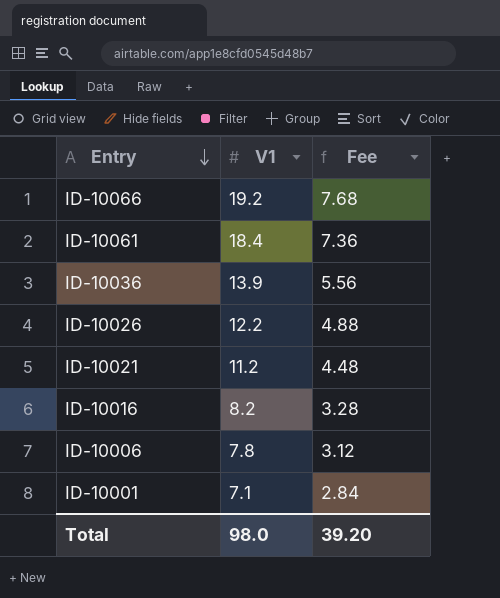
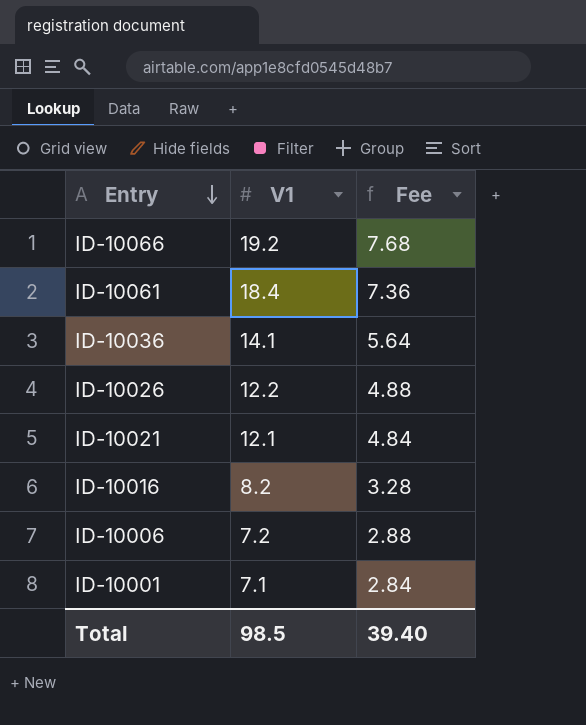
ID-10036 | V1: 13.9 -> 14.1
ID-10036 | Fee: 5.56 -> 5.64
ID-10021 | V1: 11.2 -> 12.1
ID-10021 | Fee: 4.48 -> 4.84
ID-10006 | V1: 7.8 -> 7.2
ID-10006 | Fee: 3.12 -> 2.88
Total | V1: 98.0 -> 98.5
Total | Fee: 39.20 -> 39.40

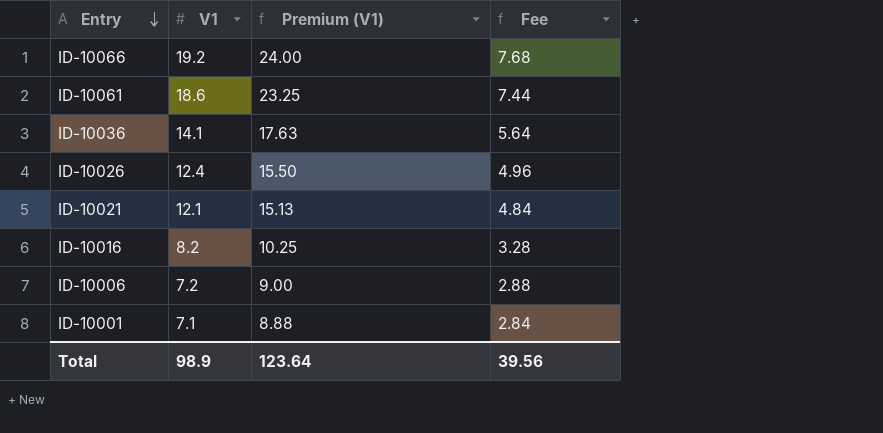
column Premium (V1) | formula: none -> [V1] * 1.25
ID-10061 | V1: 18.4 -> 18.6
ID-10061 | Fee: 7.36 -> 7.44
ID-10026 | V1: 12.2 -> 12.4
ID-10026 | Fee: 4.88 -> 4.96
Total | V1: 98.5 -> 98.9
Total | Fee: 39.40 -> 39.56

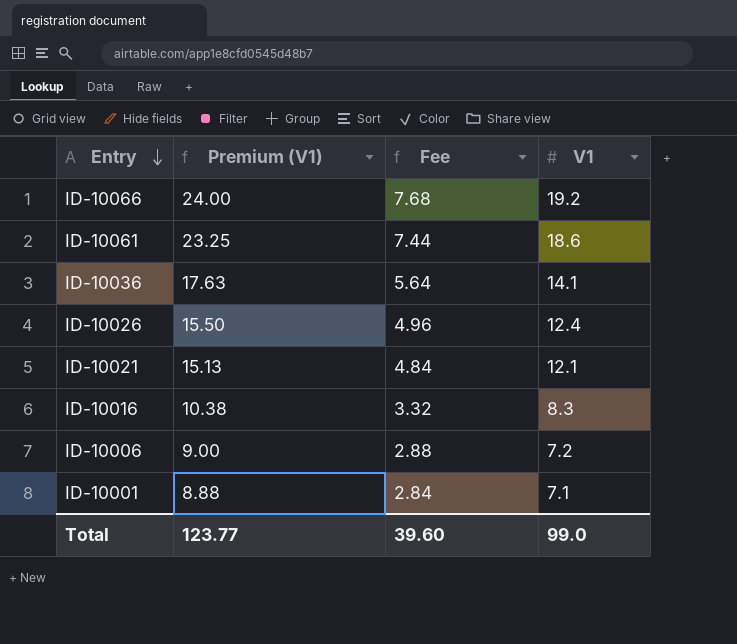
column V1 | position: 2 -> 4
ID-10016 | Premium (V1): 10.25 -> 10.38
ID-10016 | Fee: 3.28 -> 3.32
ID-10016 | V1: 8.2 -> 8.3
Total | Premium (V1): 123.64 -> 123.77
Total | Fee: 39.56 -> 39.60
Total | V1: 98.9 -> 99.0

